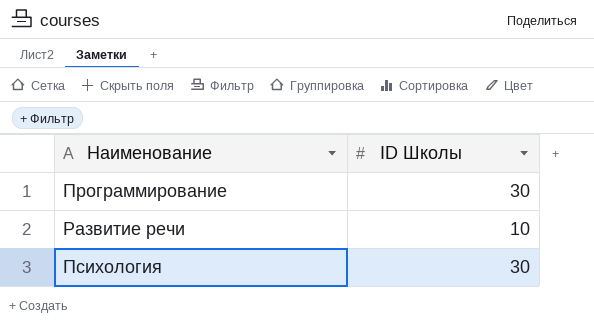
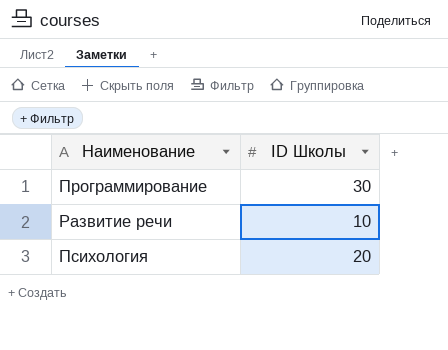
Психология | ID Школы: 30 -> 20

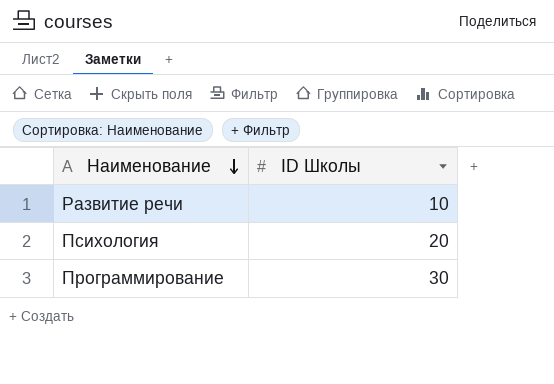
row order: none -> Наименование descending

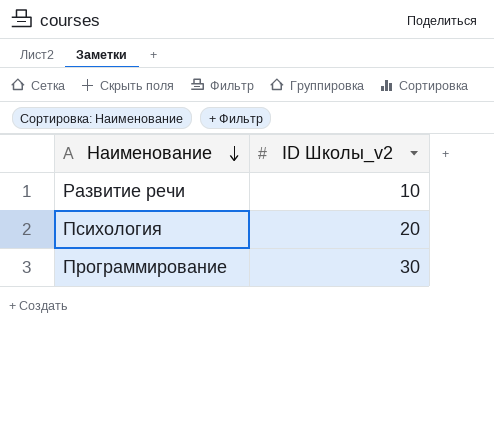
column name: ID Школы -> ID Школы_v2

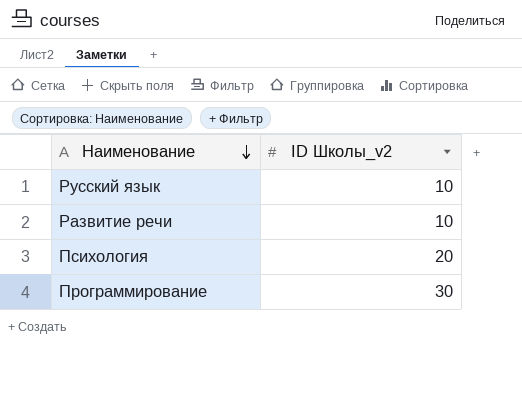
row Русский язык: none -> 10

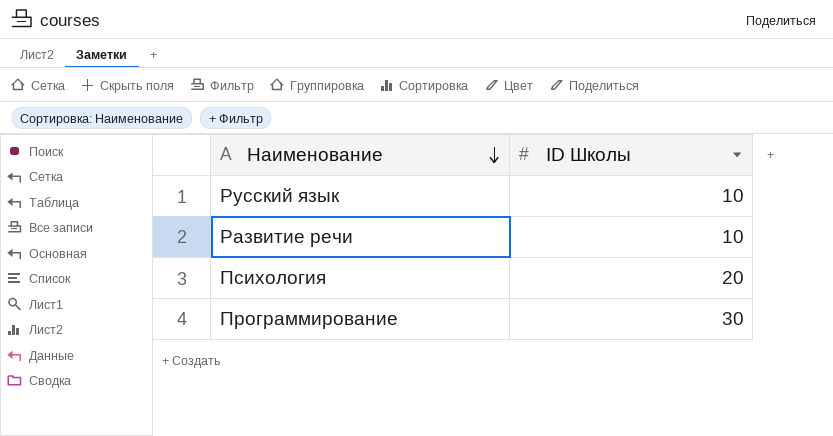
column name: ID Школы_v2 -> ID Школы

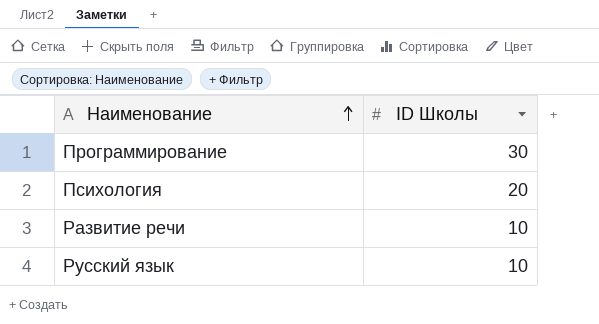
row order: Наименование descending -> Наименование ascending

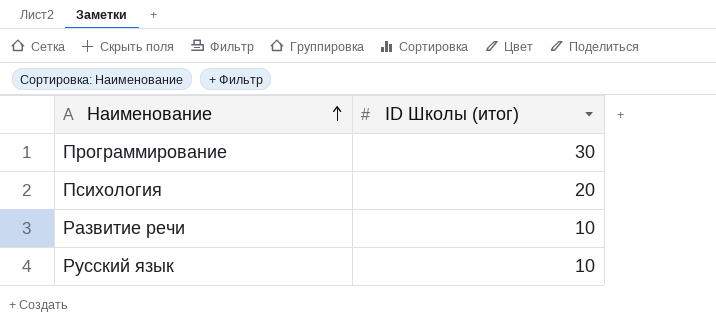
column name: ID Школы -> ID Школы (итог)

